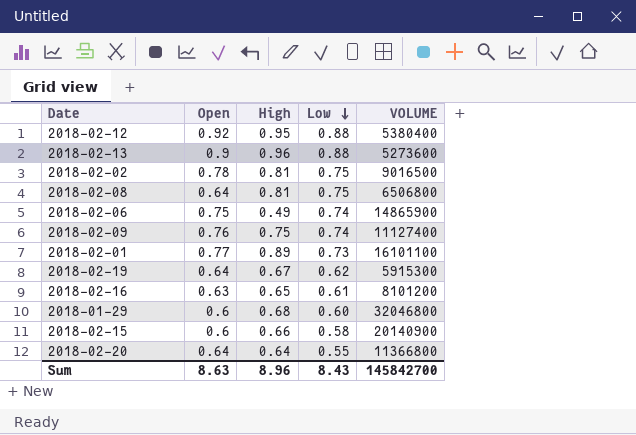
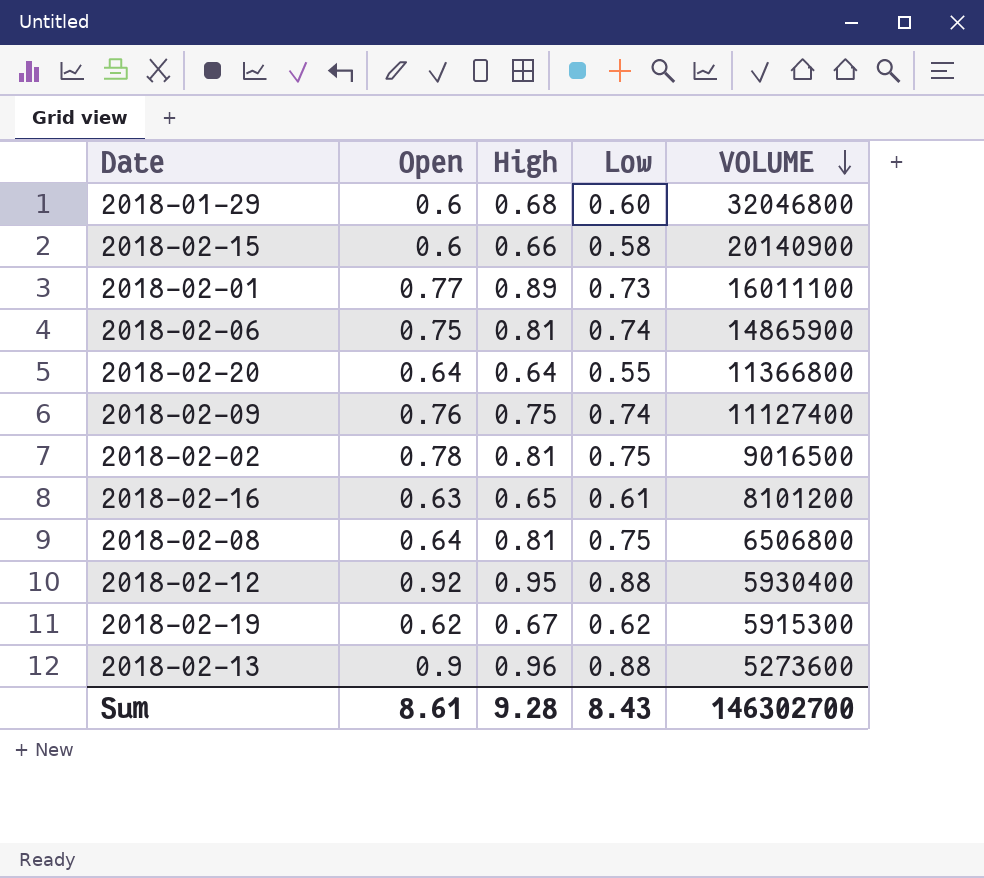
row order: Low descending -> VOLUME descending
2018-02-01 | VOLUME: 16101100 -> 16011100
2018-02-06 | High: 0.49 -> 0.81
2018-02-12 | VOLUME: 5380400 -> 5930400
2018-02-19 | Open: 0.64 -> 0.62
Sum | Open: 8.63 -> 8.61
Sum | High: 8.96 -> 9.28
Sum | VOLUME: 145842700 -> 146302700

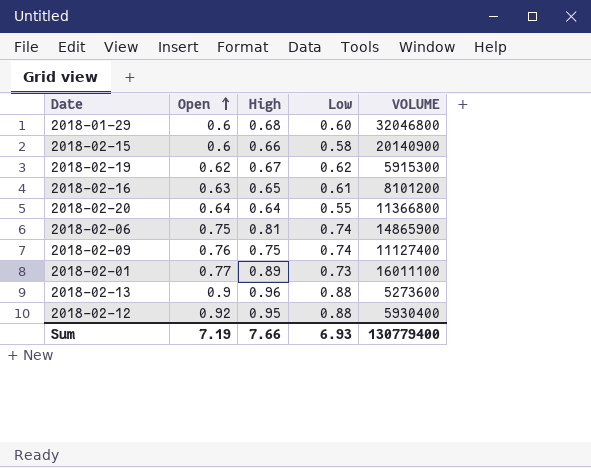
row order: VOLUME descending -> Open ascending
row 2018-02-02: 0.78 | 0.81 | 0.75 | 9016500 -> none
row 2018-02-08: 0.64 | 0.81 | 0.75 | 6506800 -> none
Sum | Open: 8.61 -> 7.19
Sum | High: 9.28 -> 7.66
Sum | Low: 8.43 -> 6.93
Sum | VOLUME: 146302700 -> 130779400

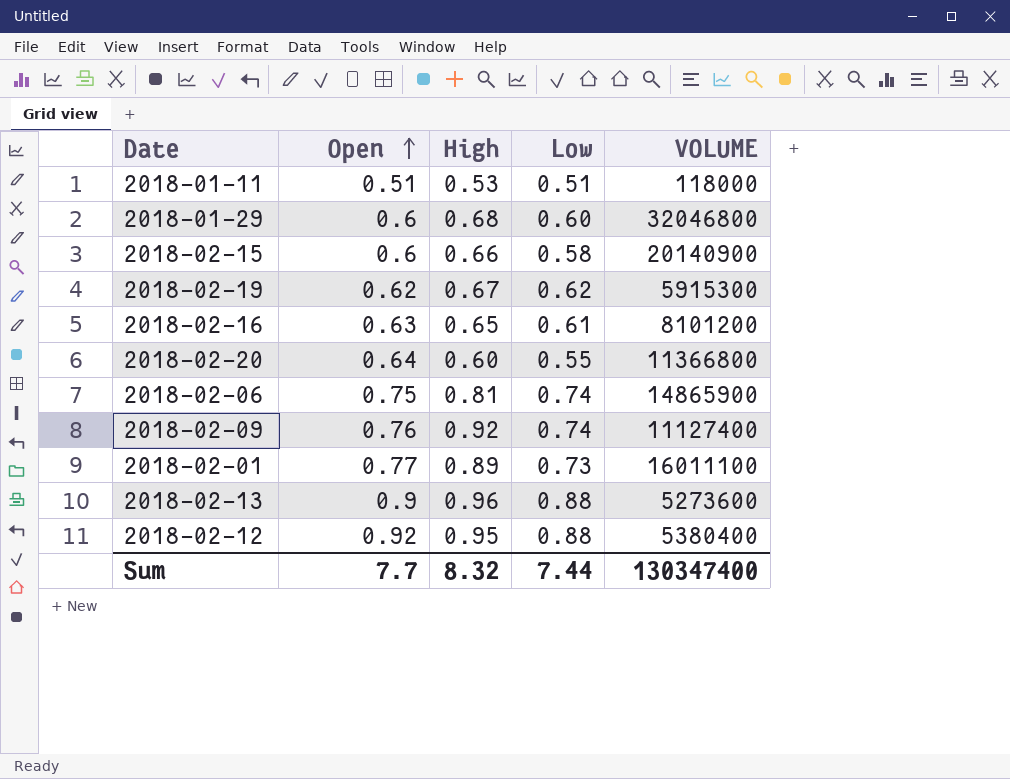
row 2018-01-11: none -> 0.51 | 0.53 | 0.51 | 118000
2018-02-20 | High: 0.64 -> 0.60
2018-02-09 | High: 0.75 -> 0.92
2018-02-12 | VOLUME: 5930400 -> 5380400
Sum | Open: 7.19 -> 7.7
Sum | High: 7.66 -> 8.32
Sum | Low: 6.93 -> 7.44
Sum | VOLUME: 130779400 -> 130347400

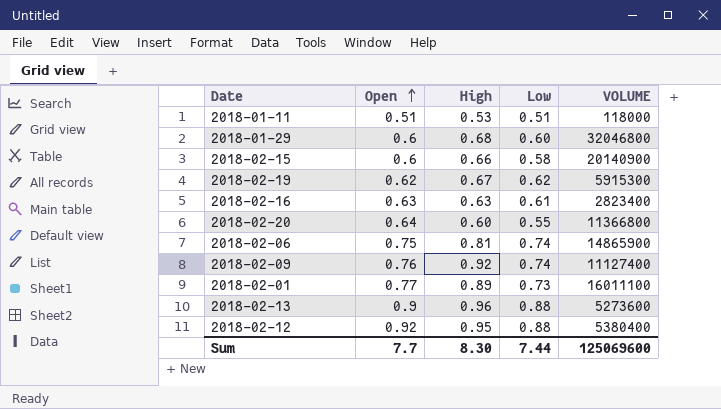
2018-02-16 | High: 0.65 -> 0.63
2018-02-16 | VOLUME: 8101200 -> 2823400
Sum | High: 8.32 -> 8.30
Sum | VOLUME: 130347400 -> 125069600

